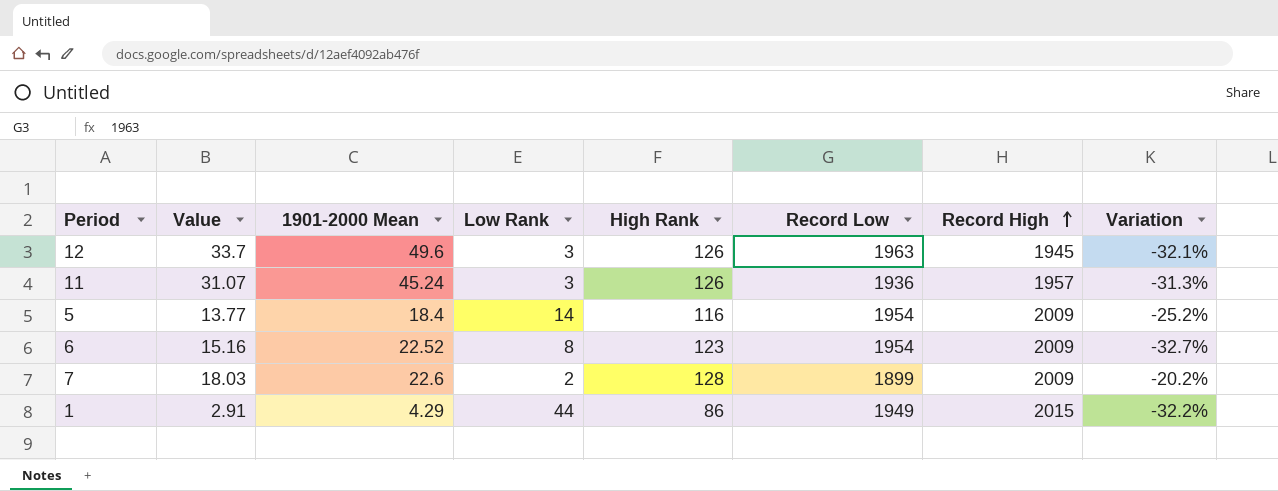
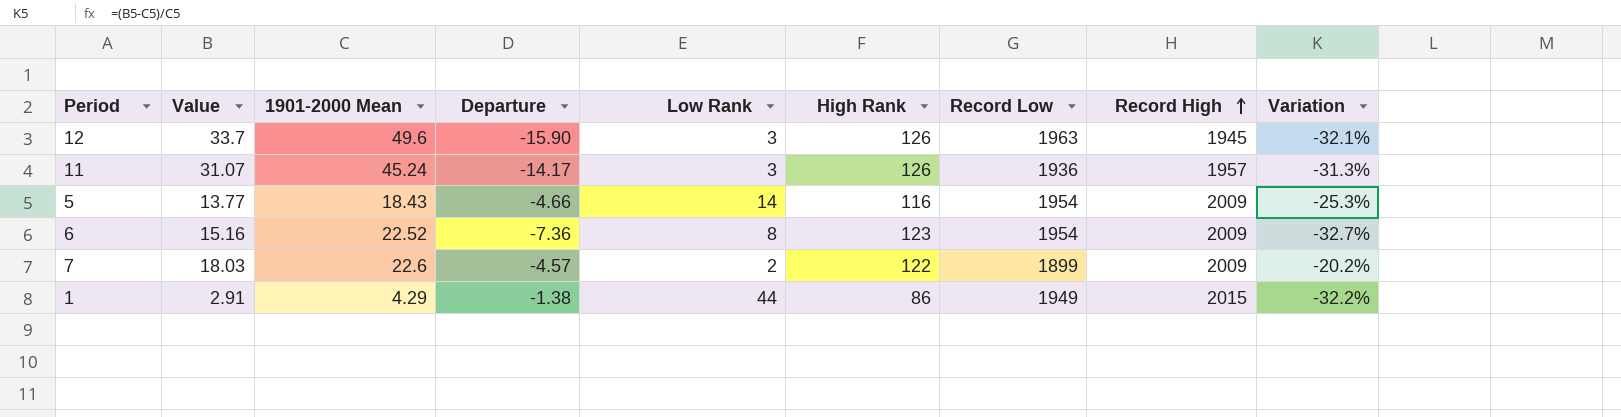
column Departure | formula: none -> [Value] - [1901-2000 Mean]
5 | 1901-2000 Mean: 18.4 -> 18.43
5 | Variation: -25.2% -> -25.3%
7 | High Rank: 128 -> 122

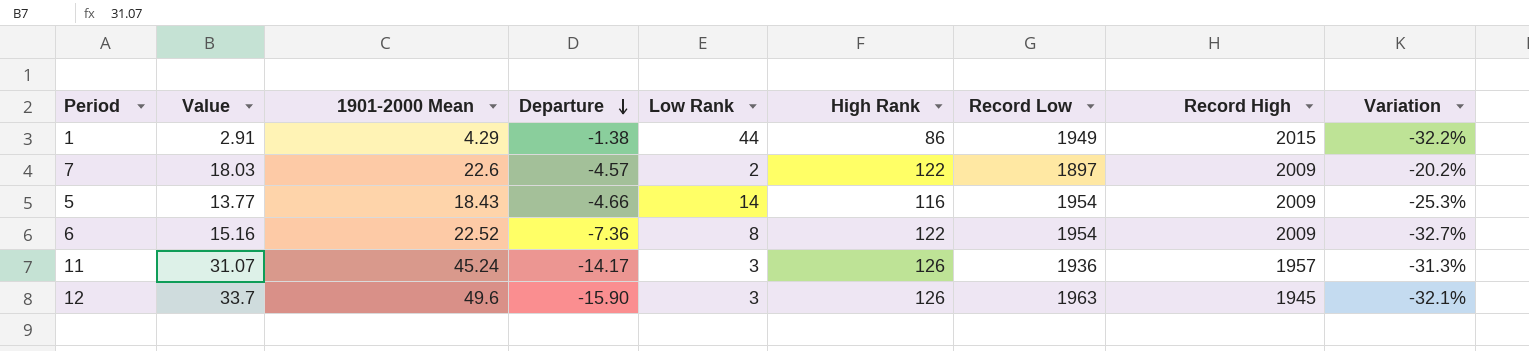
row order: Record High ascending -> Departure descending
7 | Record Low: 1899 -> 1897
6 | High Rank: 123 -> 122

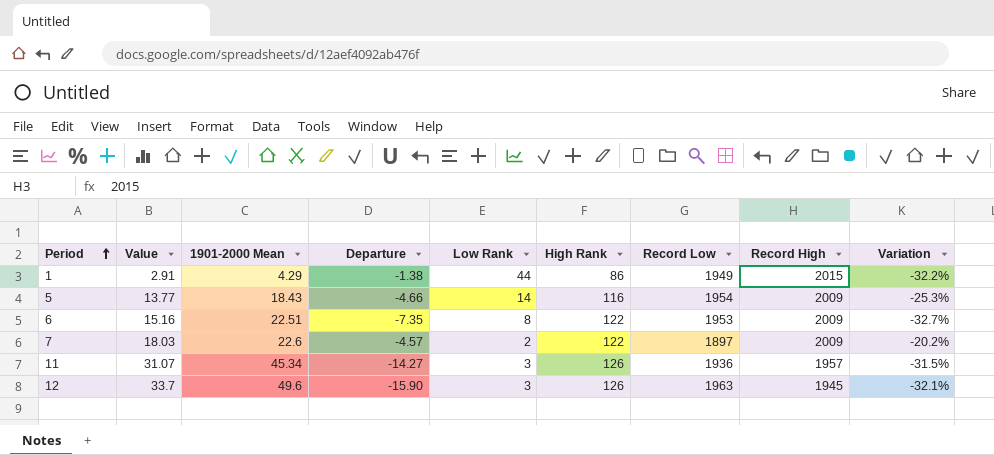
row order: Departure descending -> Period ascending
6 | 1901-2000 Mean: 22.52 -> 22.51
6 | Departure: -7.36 -> -7.35
6 | Record Low: 1954 -> 1953
11 | 1901-2000 Mean: 45.24 -> 45.34
11 | Departure: -14.17 -> -14.27
11 | Variation: -31.3% -> -31.5%

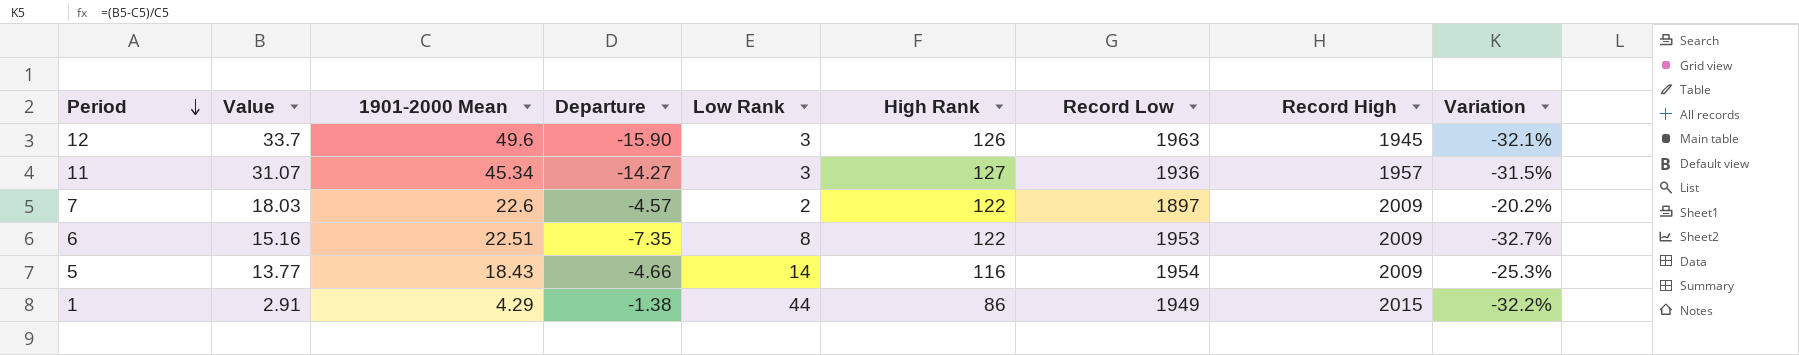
row order: Period ascending -> Period descending
11 | High Rank: 126 -> 127

